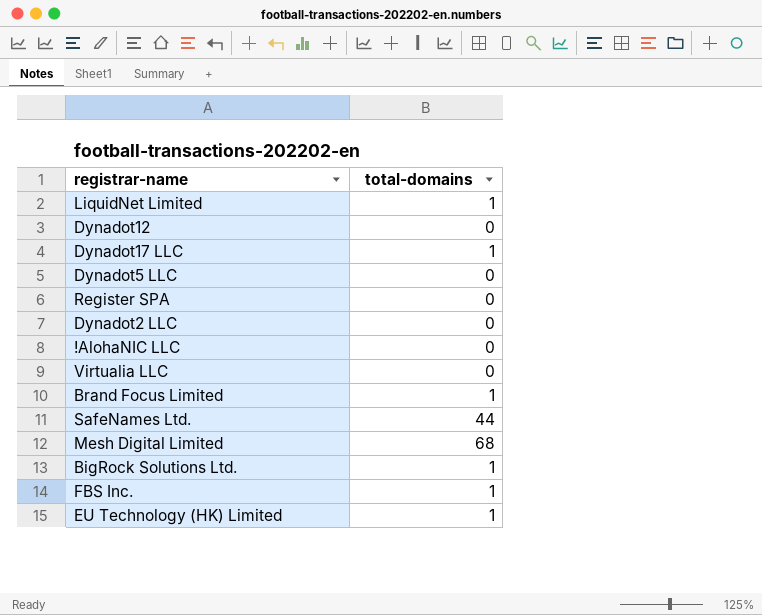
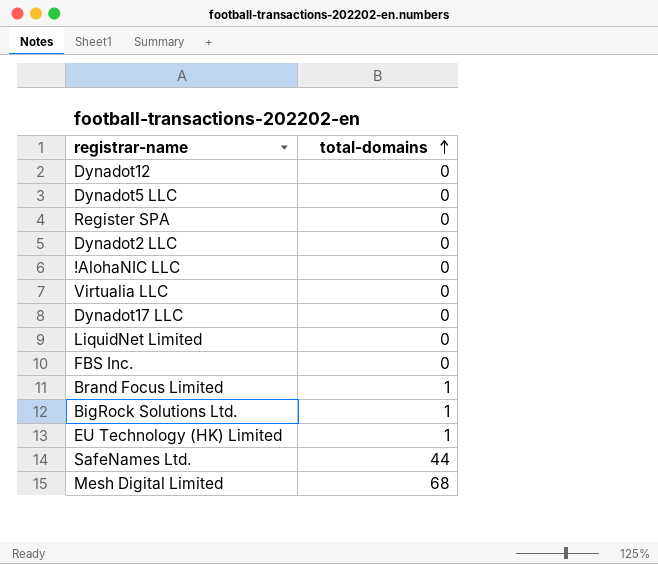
row order: none -> total-domains ascending
Dynadot17 LLC | total-domains: 1 -> 0
LiquidNet Limited | total-domains: 1 -> 0
FBS Inc. | total-domains: 1 -> 0

